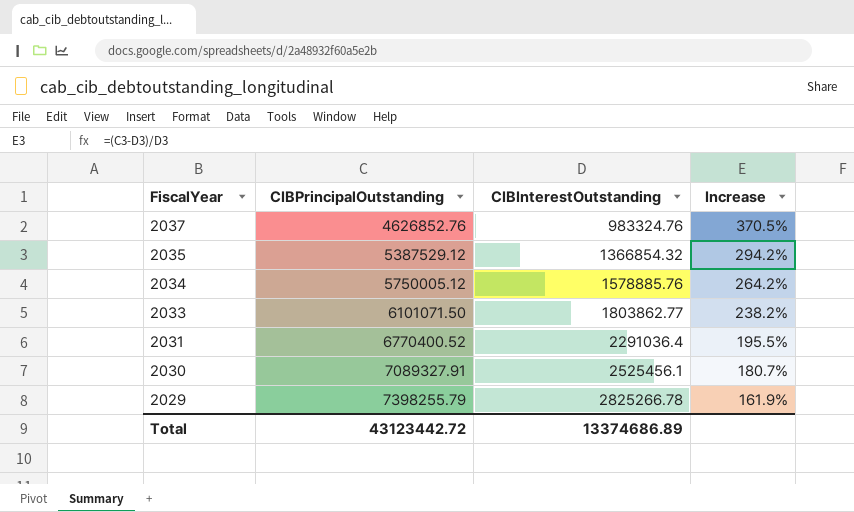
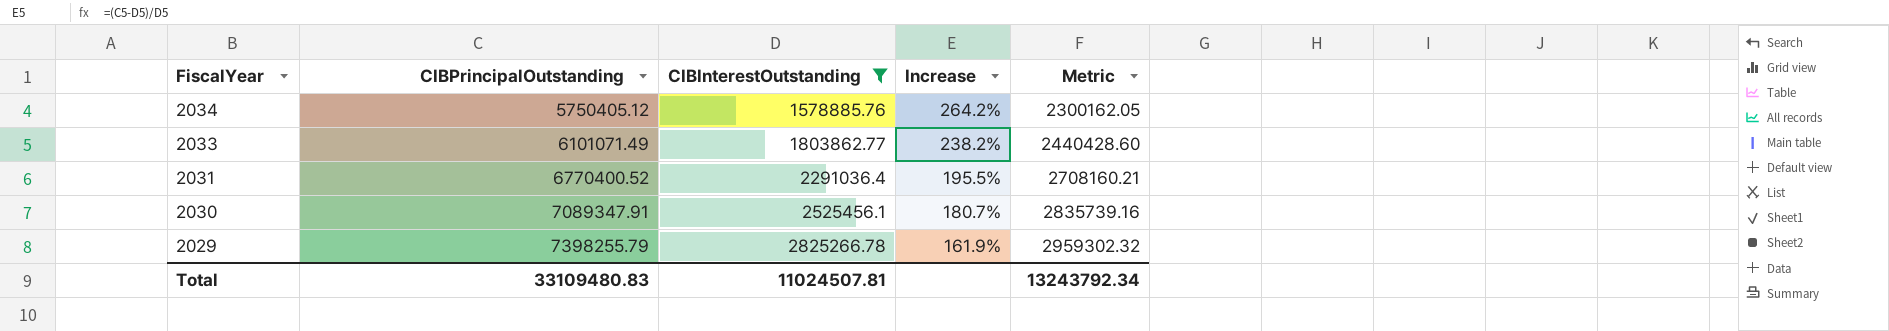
filter: none -> CIBInterestOutstanding >= 1578885.76
column Metric | formula: none -> [CIBPrincipalOutstanding] * 0.4
2034 | CIBPrincipalOutstanding: 5750005.12 -> 5750405.12
2033 | CIBPrincipalOutstanding: 6101071.50 -> 6101071.49
2030 | CIBPrincipalOutstanding: 7089327.91 -> 7089347.91
Total | CIBPrincipalOutstanding: 43123442.72 -> 33109480.83
Total | CIBInterestOutstanding: 13374686.89 -> 11024507.81

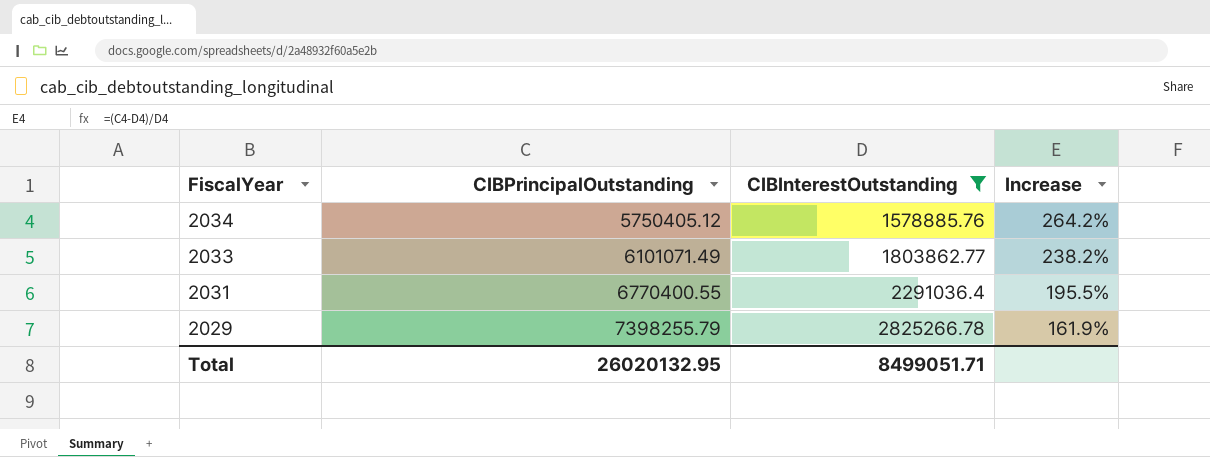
column Metric | formula: [CIBPrincipalOutstanding] * 0.4 -> none
row 2030: 7089347.91 | 2525456.1 | 180.7% | 2835739.16 -> none
2031 | CIBPrincipalOutstanding: 6770400.52 -> 6770400.55
Total | CIBPrincipalOutstanding: 33109480.83 -> 26020132.95
Total | CIBInterestOutstanding: 11024507.81 -> 8499051.71

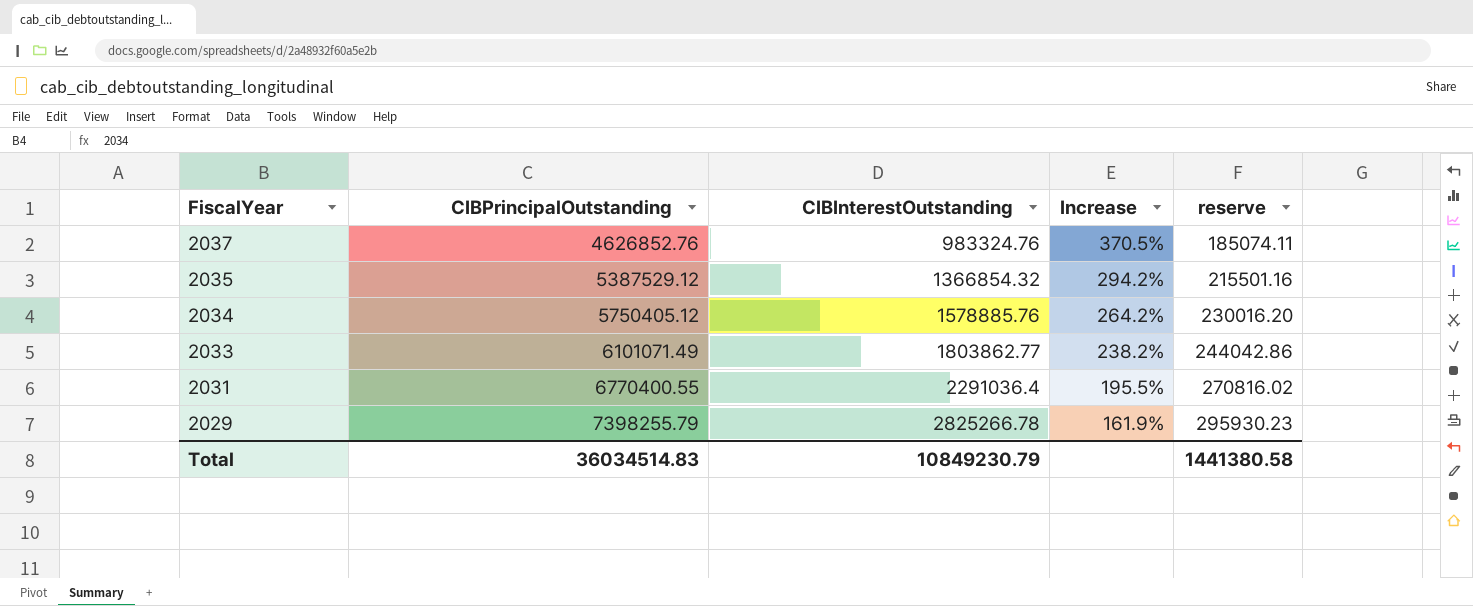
filter: CIBInterestOutstanding >= 1578885.76 -> none
column reserve | formula: none -> [CIBPrincipalOutstanding] * 0.04
Total | CIBPrincipalOutstanding: 26020132.95 -> 36034514.83
Total | CIBInterestOutstanding: 8499051.71 -> 10849230.79

